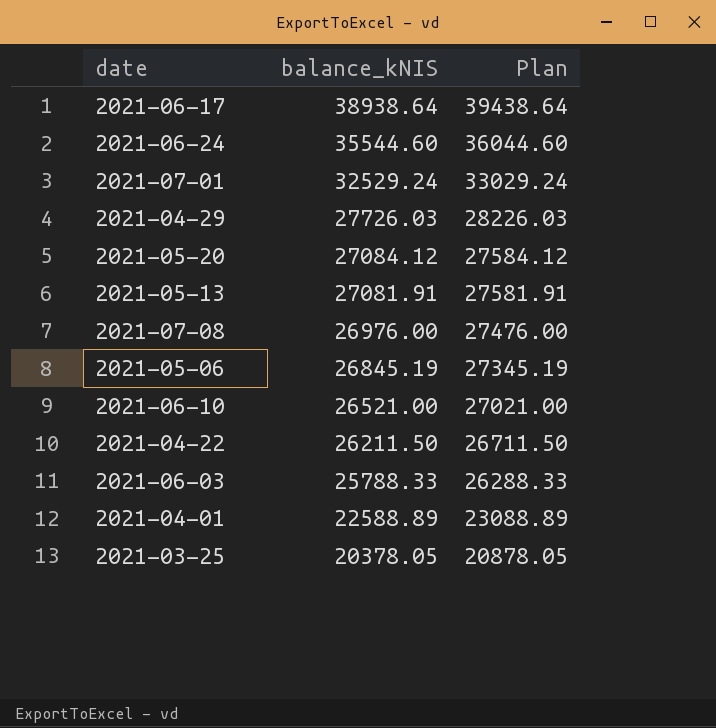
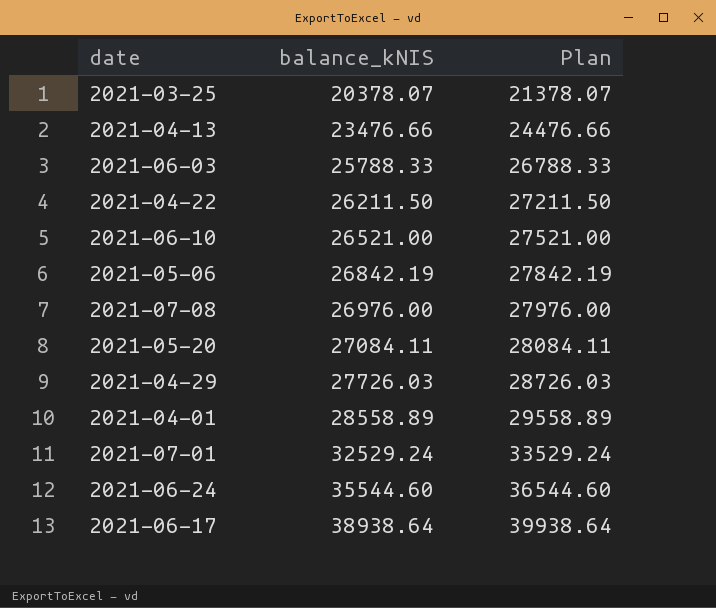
row order: balance_kNIS descending -> balance_kNIS ascending
column Plan | formula: [balance_kNIS] + 500 -> [balance_kNIS] + 1000
row 2021-05-13: 27081.91 | 27581.91 -> none
2021-03-25 | balance_kNIS: 20378.05 -> 20378.07
row 2021-04-13: none -> 23476.66 | 24476.66
2021-05-06 | balance_kNIS: 26845.19 -> 26842.19
2021-05-20 | balance_kNIS: 27084.12 -> 27084.11
2021-04-01 | balance_kNIS: 22588.89 -> 28558.89

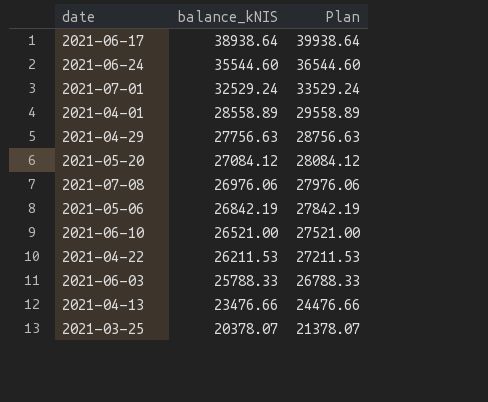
row order: balance_kNIS ascending -> balance_kNIS descending
2021-04-29 | balance_kNIS: 27726.03 -> 27756.63
2021-04-29 | Plan: 28726.03 -> 28756.63
2021-05-20 | balance_kNIS: 27084.11 -> 27084.12
2021-05-20 | Plan: 28084.11 -> 28084.12
2021-07-08 | balance_kNIS: 26976.00 -> 26976.06
2021-07-08 | Plan: 27976.00 -> 27976.06
2021-04-22 | balance_kNIS: 26211.50 -> 26211.53
2021-04-22 | Plan: 27211.50 -> 27211.53

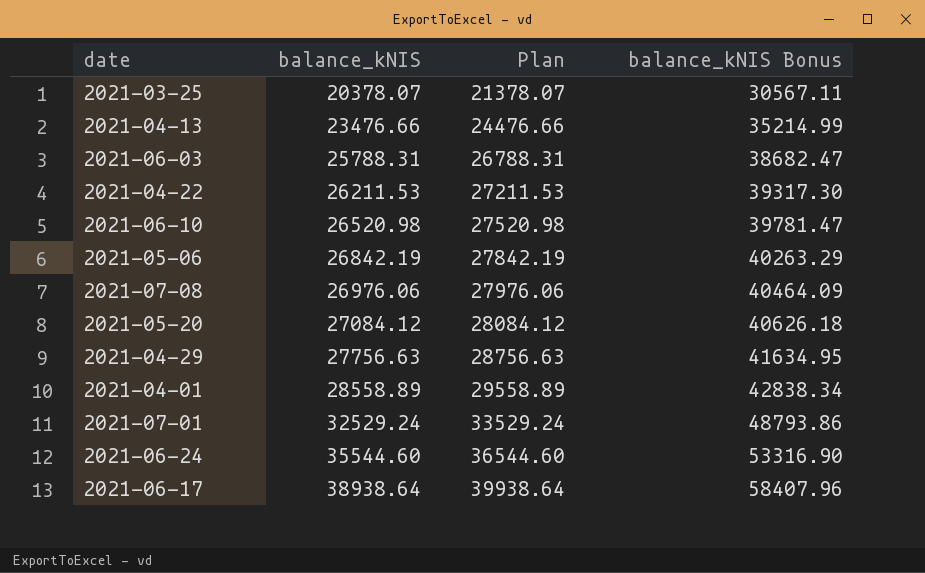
row order: balance_kNIS descending -> balance_kNIS ascending
column balance_kNIS Bonus | formula: none -> [balance_kNIS] * 1.5
2021-06-03 | balance_kNIS: 25788.33 -> 25788.31
2021-06-03 | Plan: 26788.33 -> 26788.31
2021-06-10 | balance_kNIS: 26521.00 -> 26520.98
2021-06-10 | Plan: 27521.00 -> 27520.98

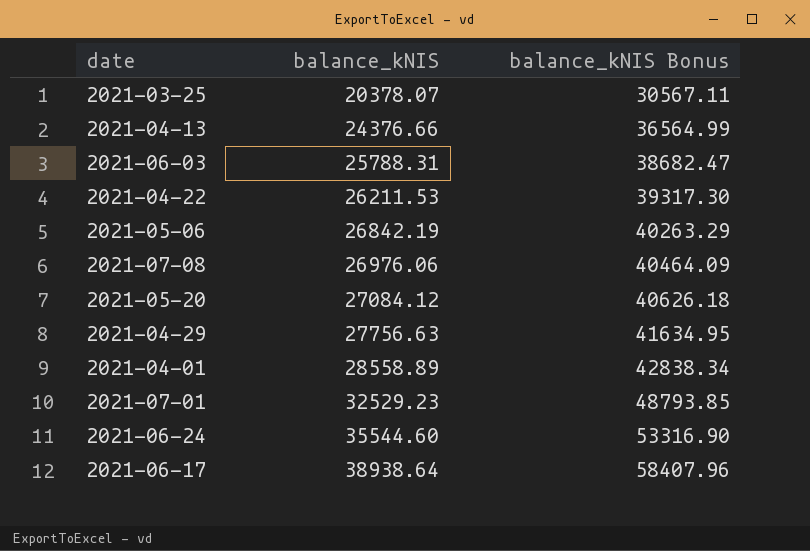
column Plan | formula: [balance_kNIS] + 1000 -> none
row 2021-06-10: 26520.98 | 27520.98 | 39781.47 -> none
2021-04-13 | balance_kNIS: 23476.66 -> 24376.66
2021-04-13 | balance_kNIS Bonus: 35214.99 -> 36564.99
2021-07-01 | balance_kNIS: 32529.24 -> 32529.23
2021-07-01 | balance_kNIS Bonus: 48793.86 -> 48793.85

